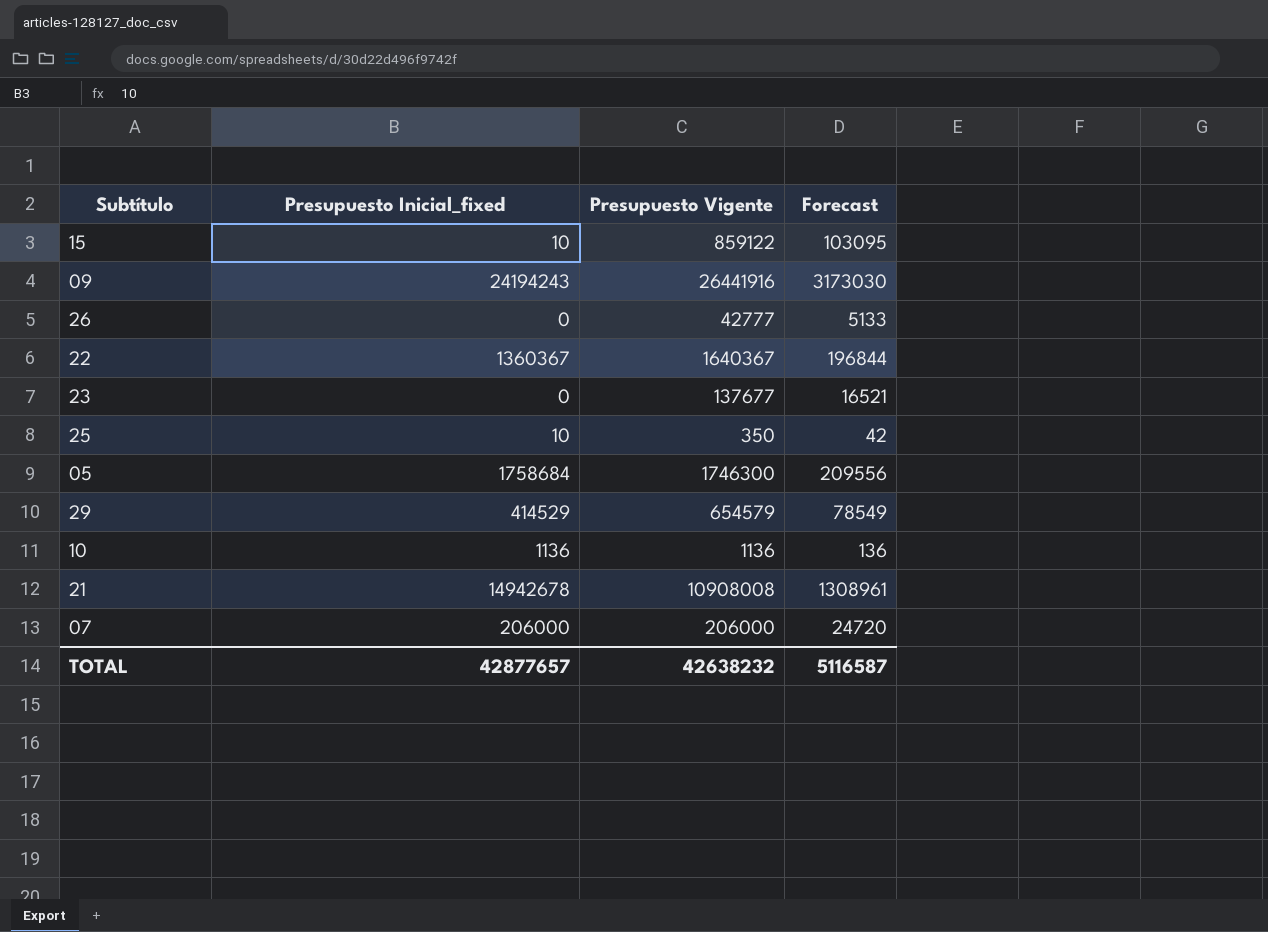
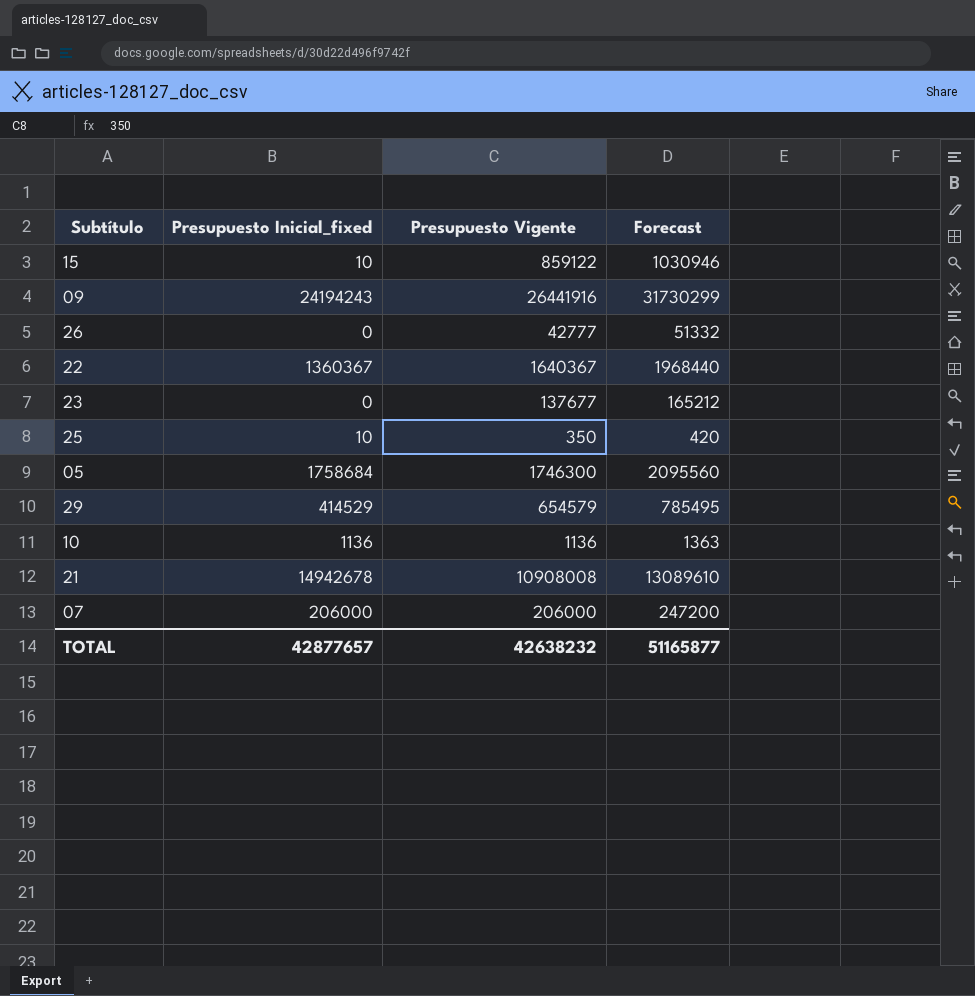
column Forecast | formula: [Presupuesto Vigente] * 0.12 -> [Presupuesto Vigente] * 1.2
TOTAL | Forecast: 5116587 -> 51165877

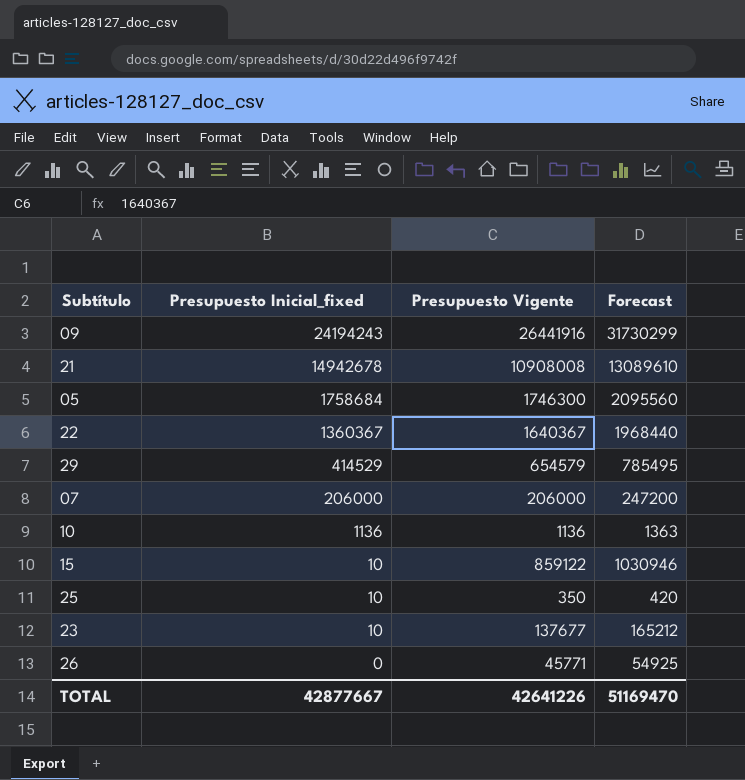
row order: none -> Presupuesto Inicial_fixed descending
23 | Presupuesto Inicial_fixed: 0 -> 10
26 | Presupuesto Vigente: 42777 -> 45771
26 | Forecast: 51332 -> 54925
TOTAL | Presupuesto Inicial_fixed: 42877657 -> 42877667
TOTAL | Presupuesto Vigente: 42638232 -> 42641226
TOTAL | Forecast: 51165877 -> 51169470

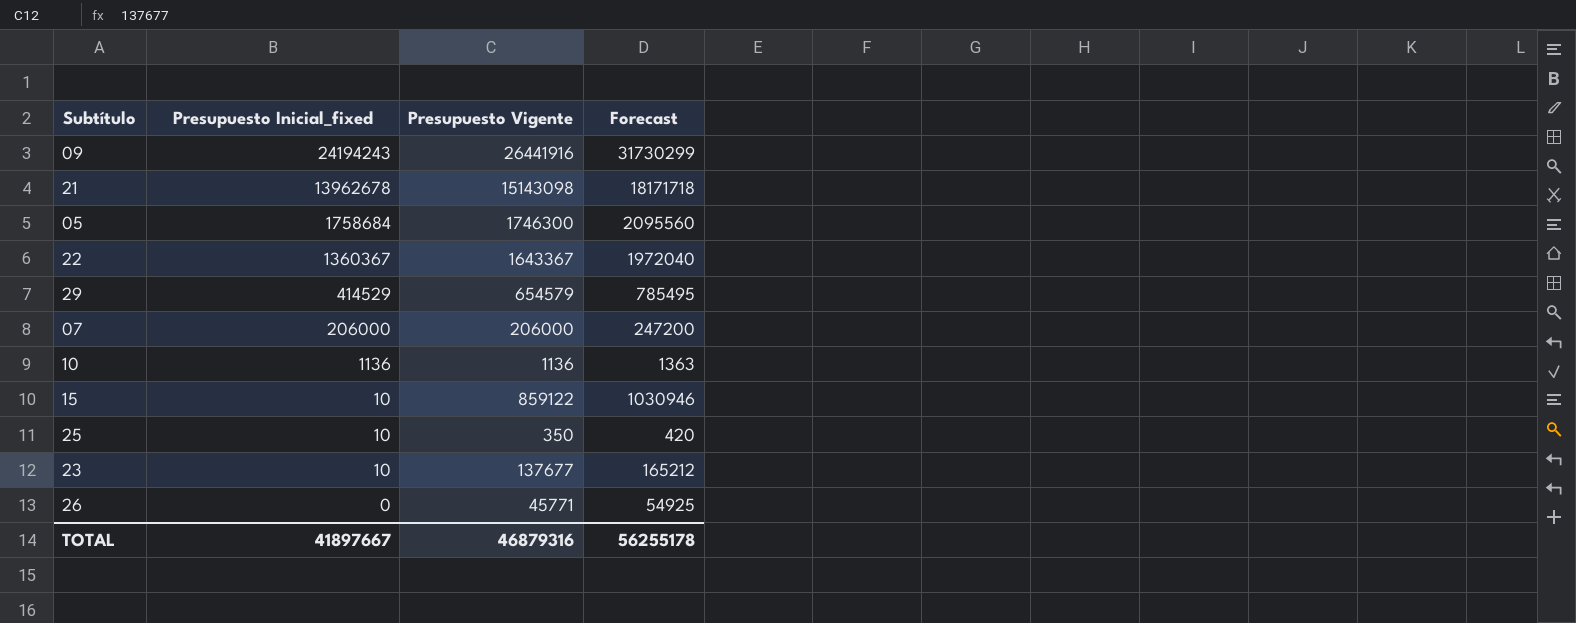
21 | Presupuesto Inicial_fixed: 14942678 -> 13962678
21 | Presupuesto Vigente: 10908008 -> 15143098
21 | Forecast: 13089610 -> 18171718
22 | Presupuesto Vigente: 1640367 -> 1643367
22 | Forecast: 1968440 -> 1972040
TOTAL | Presupuesto Inicial_fixed: 42877667 -> 41897667
TOTAL | Presupuesto Vigente: 42641226 -> 46879316
TOTAL | Forecast: 51169470 -> 56255178

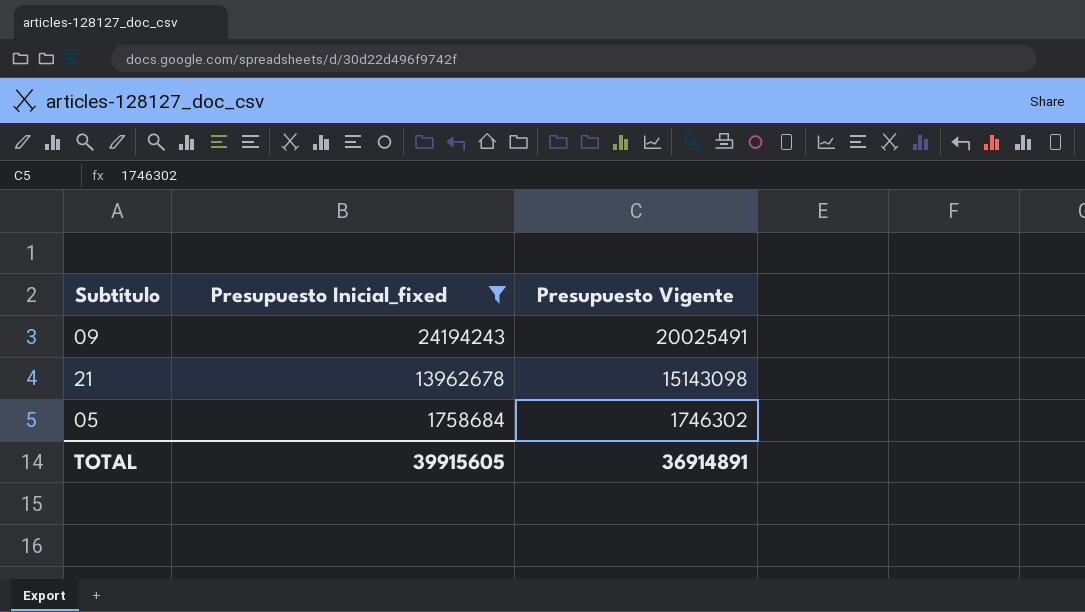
filter: none -> Presupuesto Inicial_fixed >= 1758684
column Forecast | formula: [Presupuesto Vigente] * 1.2 -> none
09 | Presupuesto Vigente: 26441916 -> 20025491
05 | Presupuesto Vigente: 1746300 -> 1746302
TOTAL | Presupuesto Inicial_fixed: 41897667 -> 39915605
TOTAL | Presupuesto Vigente: 46879316 -> 36914891

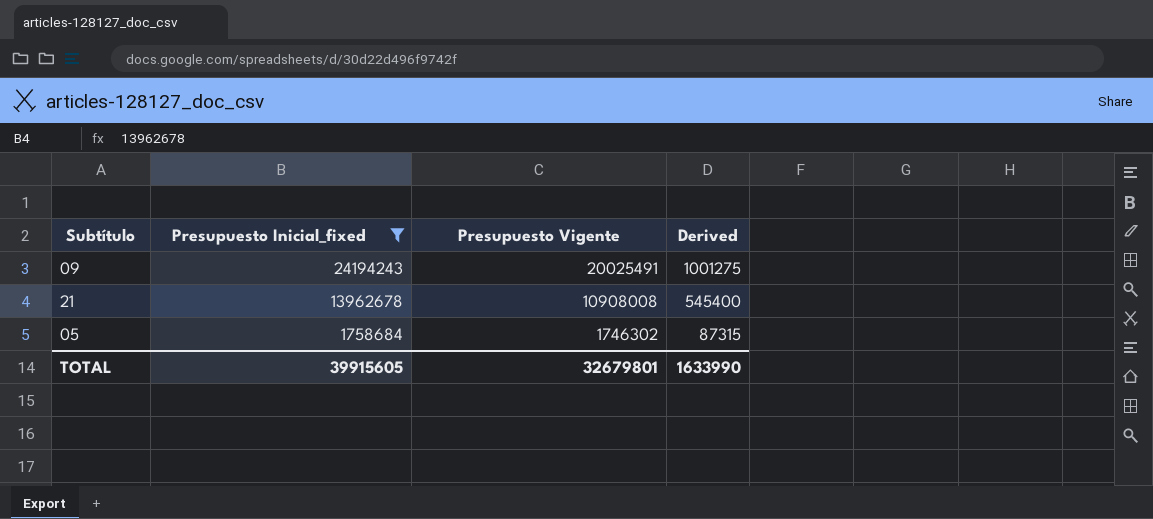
column Derived | formula: none -> [Presupuesto Vigente] * 0.05
21 | Presupuesto Vigente: 15143098 -> 10908008
TOTAL | Presupuesto Vigente: 36914891 -> 32679801

